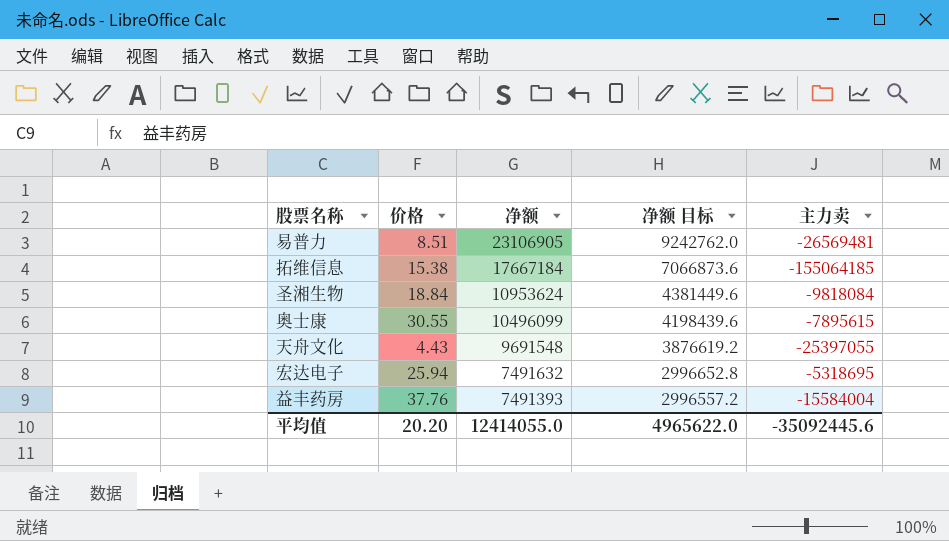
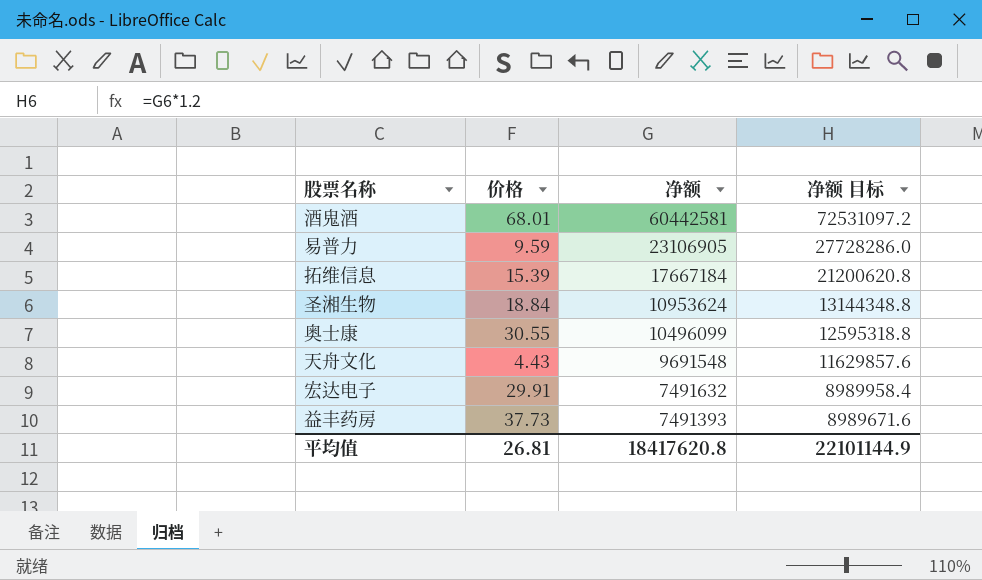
column 主力卖 | position: 5 -> none
column 净额 目标 | formula: [净额] * 0.4 -> [净额] * 1.2
row 酒鬼酒: none -> 68.01 | 60442581 | 72531097.2
易普力 | 价格: 8.51 -> 9.59
拓维信息 | 价格: 15.38 -> 15.39
宏达电子 | 价格: 25.94 -> 29.91
益丰药房 | 价格: 37.76 -> 37.73
平均值 | 价格: 20.20 -> 26.81
平均值 | 净额: 12414055.0 -> 18417620.8
平均值 | 净额 目标: 4965622.0 -> 22101144.9

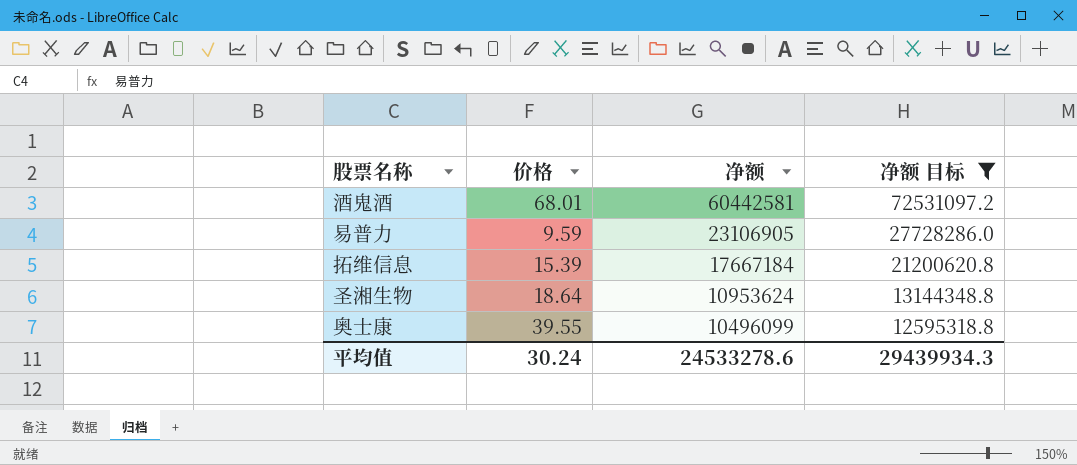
filter: none -> 净额 目标 >= 12595318.8
圣湘生物 | 价格: 18.84 -> 18.64
奥士康 | 价格: 30.55 -> 39.55
平均值 | 价格: 26.81 -> 30.24
平均值 | 净额: 18417620.8 -> 24533278.6
平均值 | 净额 目标: 22101144.9 -> 29439934.3

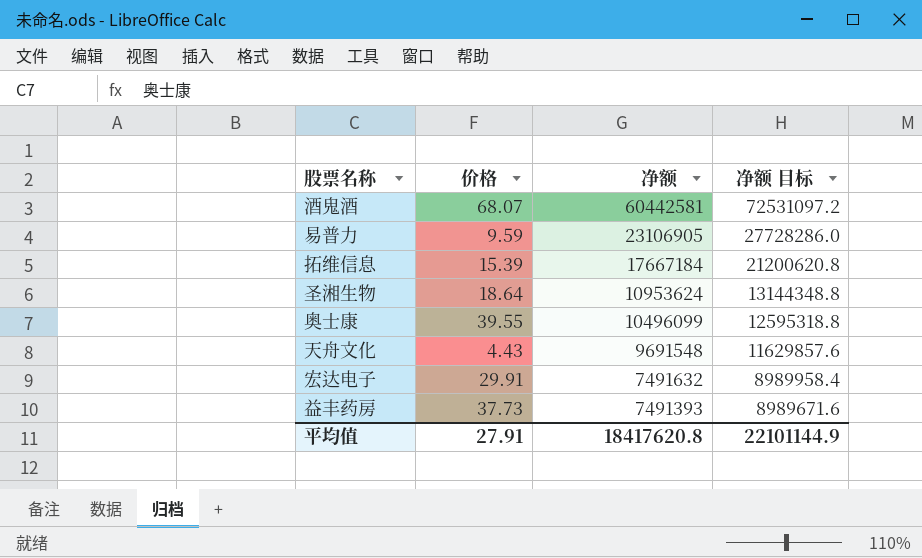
filter: 净额 目标 >= 12595318.8 -> none
酒鬼酒 | 价格: 68.01 -> 68.07
平均值 | 价格: 30.24 -> 27.91
平均值 | 净额: 24533278.6 -> 18417620.8
平均值 | 净额 目标: 29439934.3 -> 22101144.9

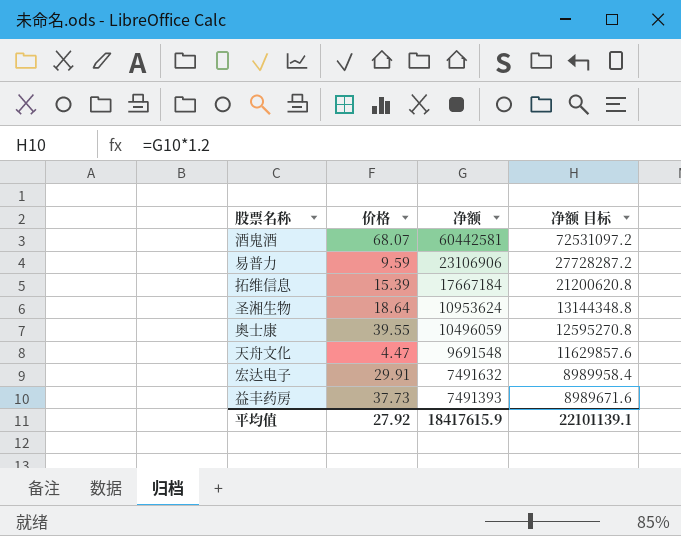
易普力 | 净额: 23106905 -> 23106906
易普力 | 净额 目标: 27728286.0 -> 27728287.2
奥士康 | 净额: 10496099 -> 10496059
奥士康 | 净额 目标: 12595318.8 -> 12595270.8
天舟文化 | 价格: 4.43 -> 4.47
平均值 | 价格: 27.91 -> 27.92
平均值 | 净额: 18417620.8 -> 18417615.9
平均值 | 净额 目标: 22101144.9 -> 22101139.1

